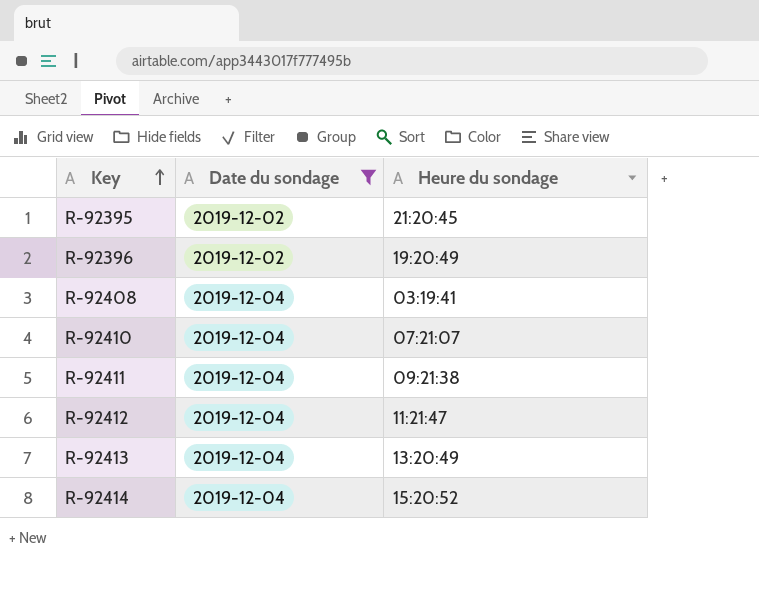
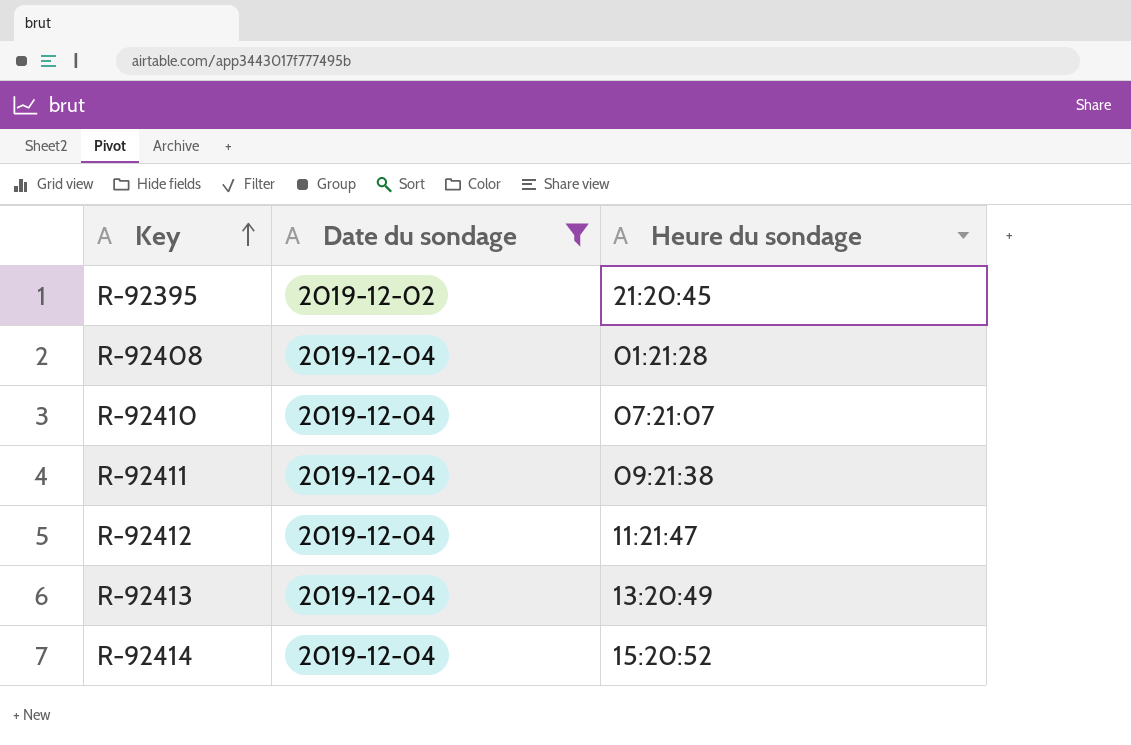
row R-92396: 2019-12-02 | 19:20:49 -> none
R-92408 | Heure du sondage: 03:19:41 -> 01:21:28

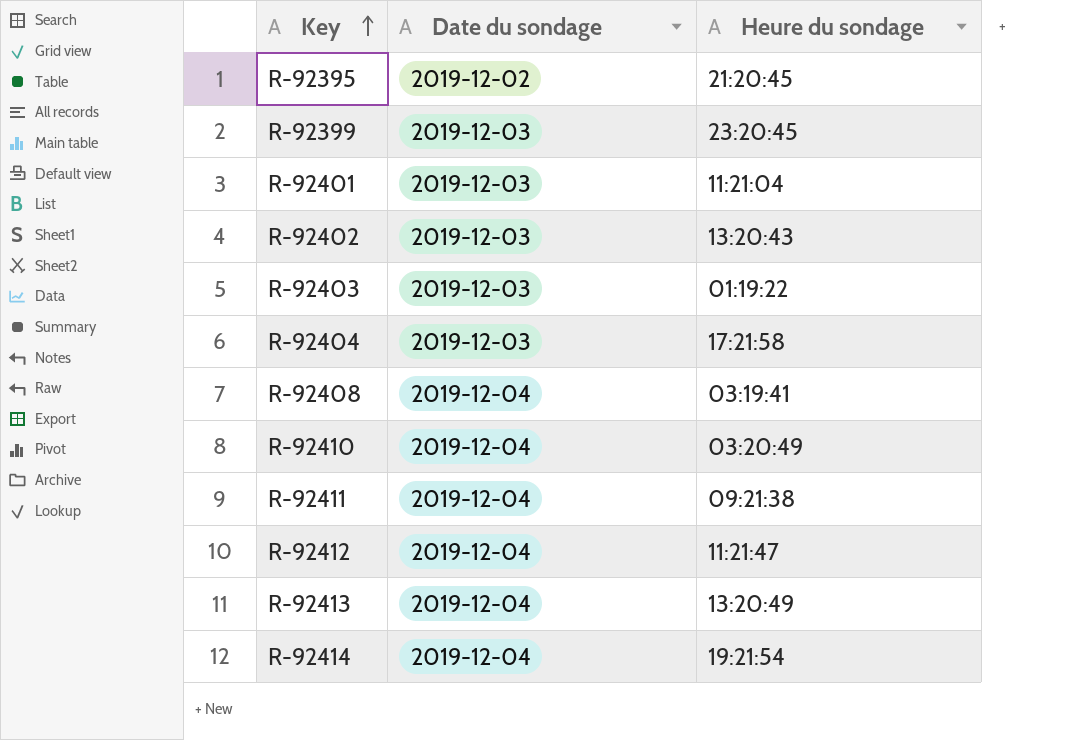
filter: Date du sondage != 2019-12-03 -> none
R-92408 | Heure du sondage: 01:21:28 -> 03:19:41
R-92410 | Heure du sondage: 07:21:07 -> 03:20:49
R-92414 | Heure du sondage: 15:20:52 -> 19:21:54

